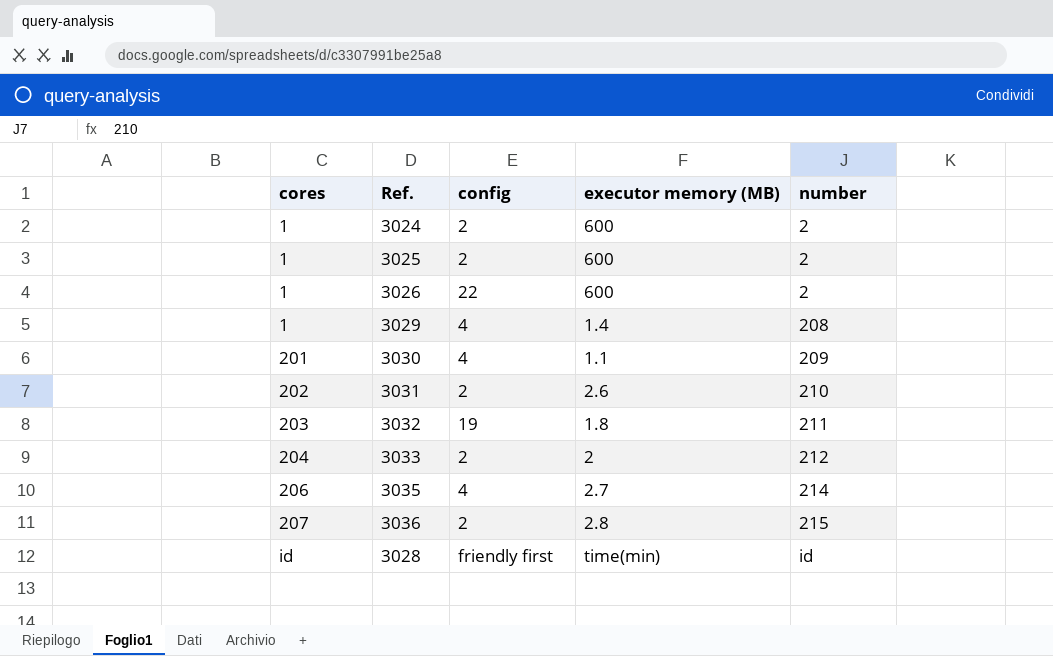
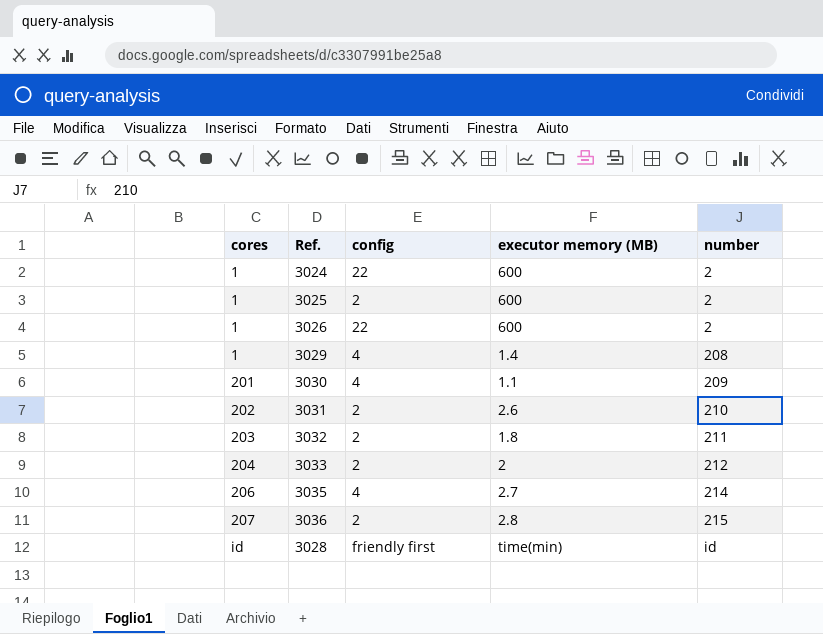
3024 | config: 2 -> 22
3032 | config: 19 -> 2

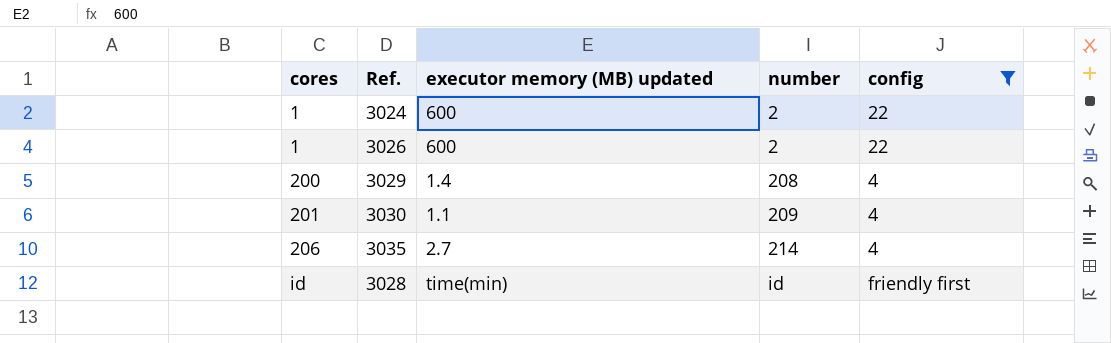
filter: none -> config != 2
column name: executor memory (MB) -> executor memory (MB) updated
column config | position: 3 -> 5
3029 | cores: 1 -> 200

